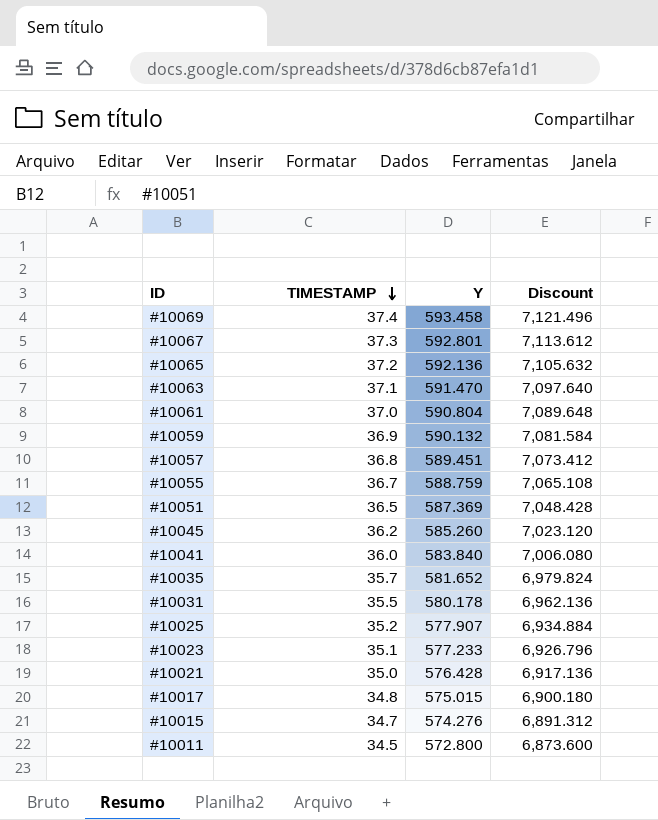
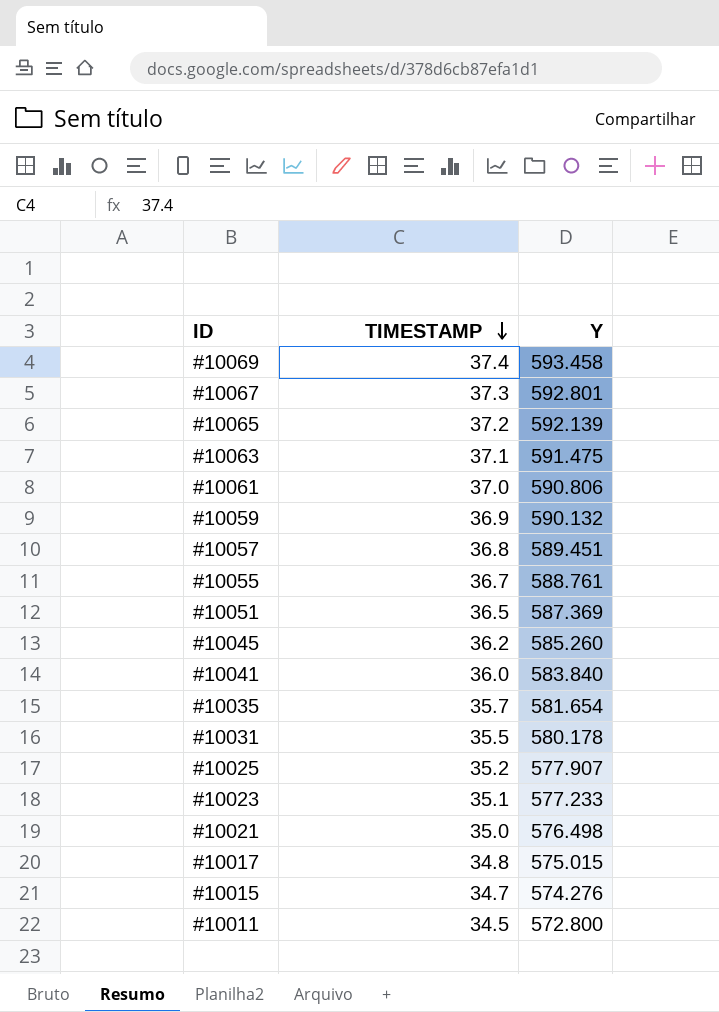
column Discount | formula: [Y] * 12 -> none
#10065 | Y: 592.136 -> 592.139
#10063 | Y: 591.470 -> 591.475
#10061 | Y: 590.804 -> 590.806
#10055 | Y: 588.759 -> 588.761
#10035 | Y: 581.652 -> 581.654
#10021 | Y: 576.428 -> 576.498

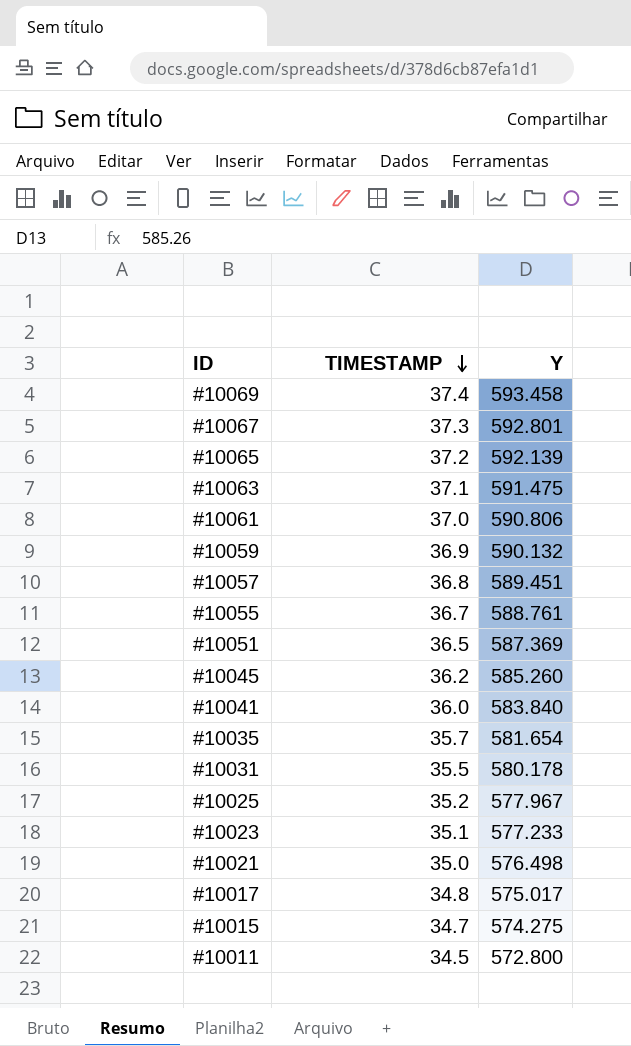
#10025 | Y: 577.907 -> 577.967
#10017 | Y: 575.015 -> 575.017
#10015 | Y: 574.276 -> 574.275

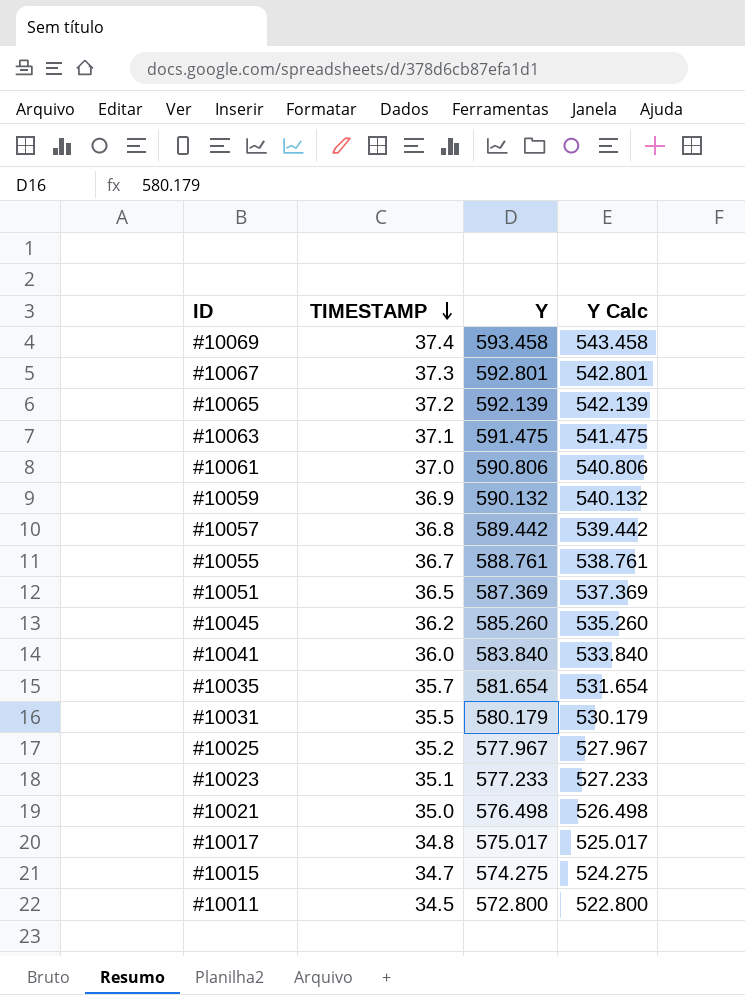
column Y Calc | formula: none -> [Y] - 50
#10057 | Y: 589.451 -> 589.442
#10031 | Y: 580.178 -> 580.179

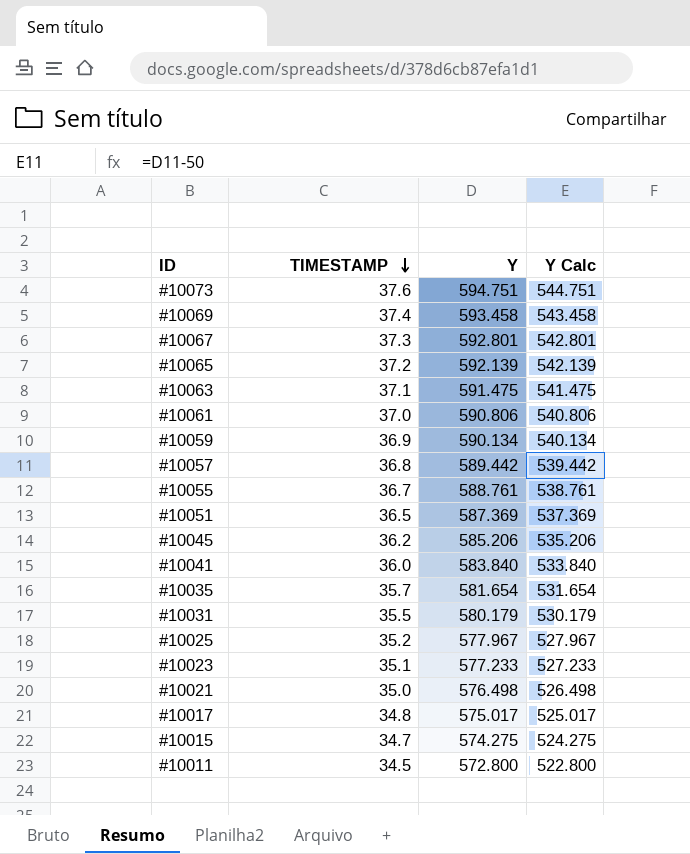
row #10073: none -> 37.6 | 594.751 | 544.751
#10059 | Y: 590.132 -> 590.134
#10059 | Y Calc: 540.132 -> 540.134
#10045 | Y: 585.260 -> 585.206
#10045 | Y Calc: 535.260 -> 535.206

